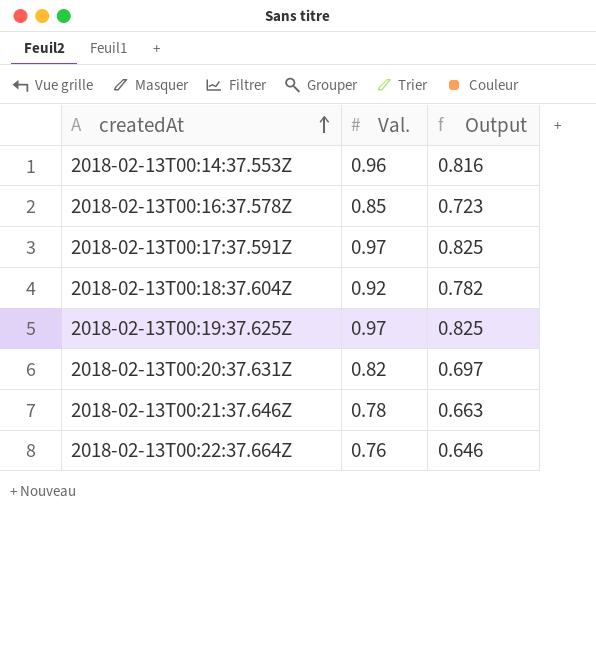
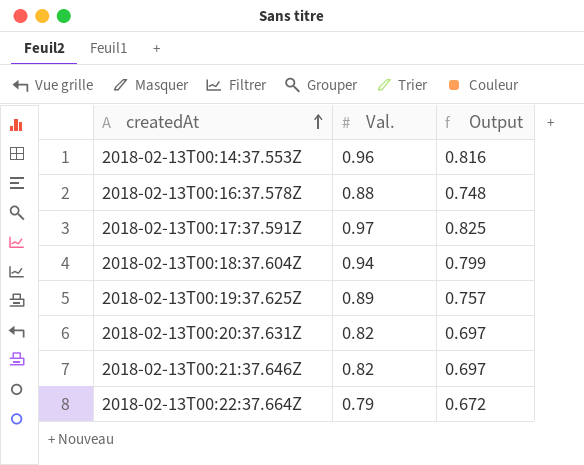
2018-02-13T00:16:37.578Z | Val.: 0.85 -> 0.88
2018-02-13T00:16:37.578Z | Output: 0.723 -> 0.748
2018-02-13T00:18:37.604Z | Val.: 0.92 -> 0.94
2018-02-13T00:18:37.604Z | Output: 0.782 -> 0.799
2018-02-13T00:19:37.625Z | Val.: 0.97 -> 0.89
2018-02-13T00:19:37.625Z | Output: 0.825 -> 0.757
2018-02-13T00:21:37.646Z | Val.: 0.78 -> 0.82
2018-02-13T00:21:37.646Z | Output: 0.663 -> 0.697
2018-02-13T00:22:37.664Z | Val.: 0.76 -> 0.79
2018-02-13T00:22:37.664Z | Output: 0.646 -> 0.672

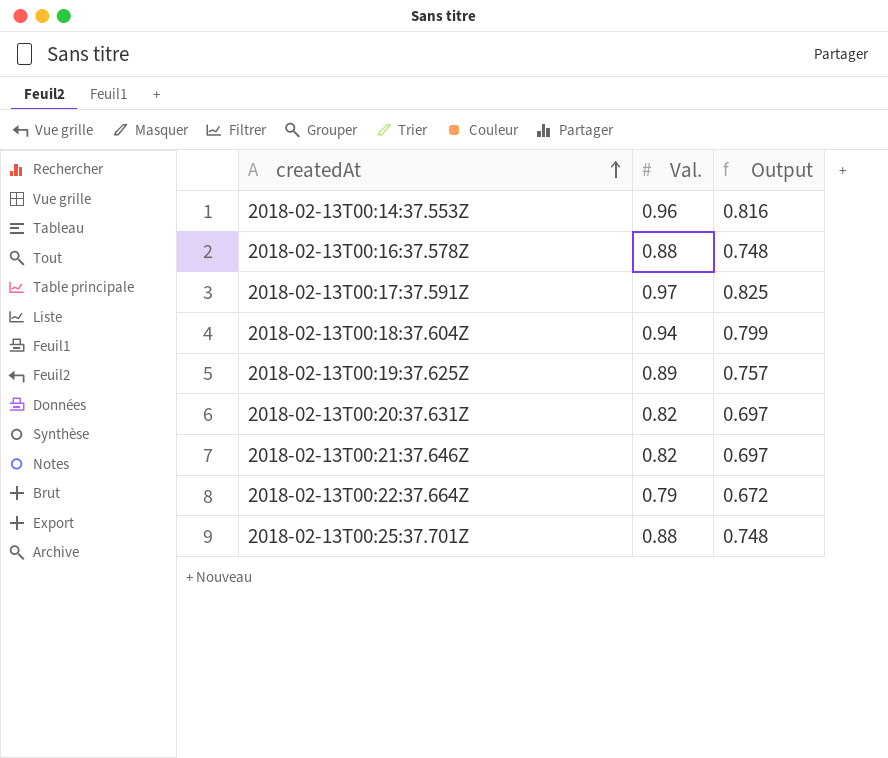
row 2018-02-13T00:25:37.701Z: none -> 0.88 | 0.748

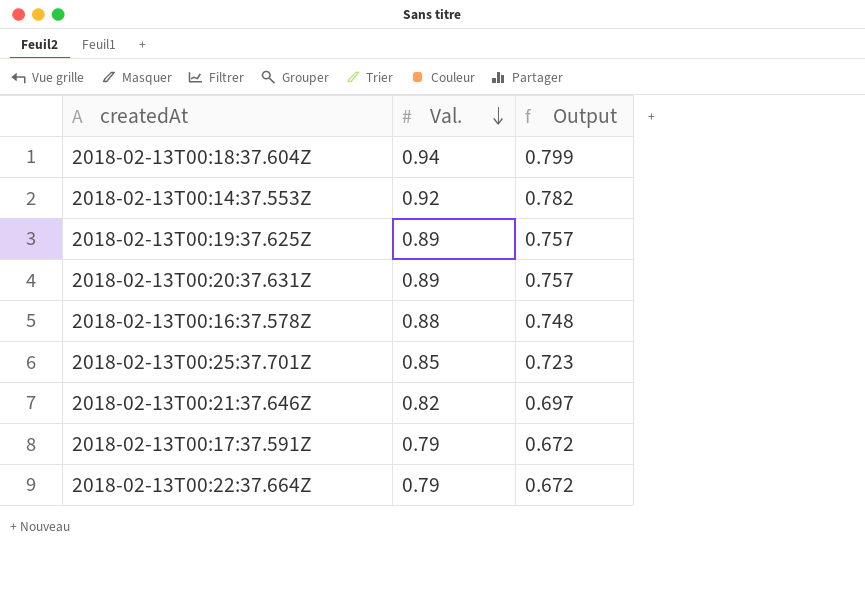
row order: createdAt ascending -> Val. descending
2018-02-13T00:14:37.553Z | Val.: 0.96 -> 0.92
2018-02-13T00:14:37.553Z | Output: 0.816 -> 0.782
2018-02-13T00:20:37.631Z | Val.: 0.82 -> 0.89
2018-02-13T00:20:37.631Z | Output: 0.697 -> 0.757
2018-02-13T00:25:37.701Z | Val.: 0.88 -> 0.85
2018-02-13T00:25:37.701Z | Output: 0.748 -> 0.723
2018-02-13T00:17:37.591Z | Val.: 0.97 -> 0.79
2018-02-13T00:17:37.591Z | Output: 0.825 -> 0.672

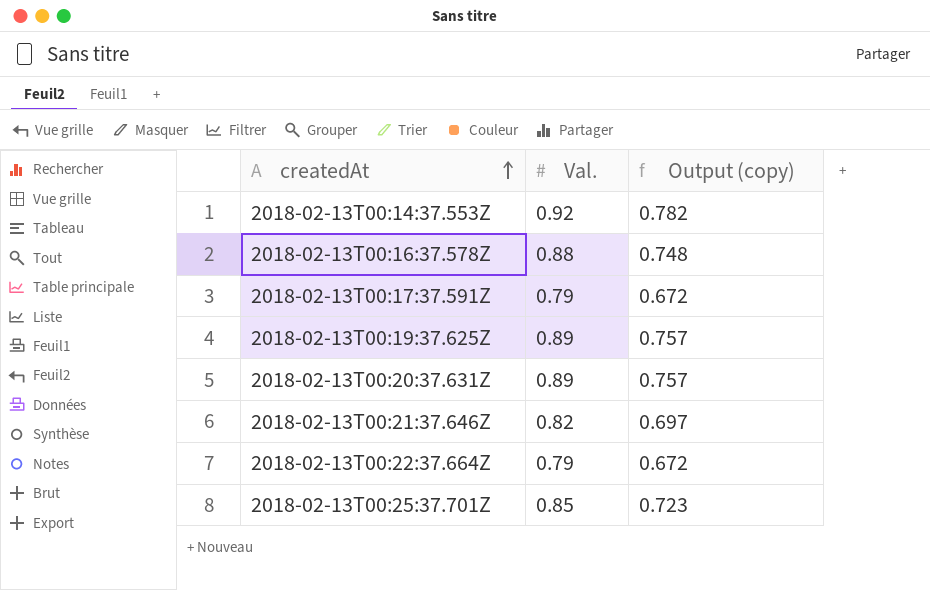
row order: Val. descending -> createdAt ascending
column name: Output -> Output (copy)
row 2018-02-13T00:18:37.604Z: 0.94 | 0.799 -> none

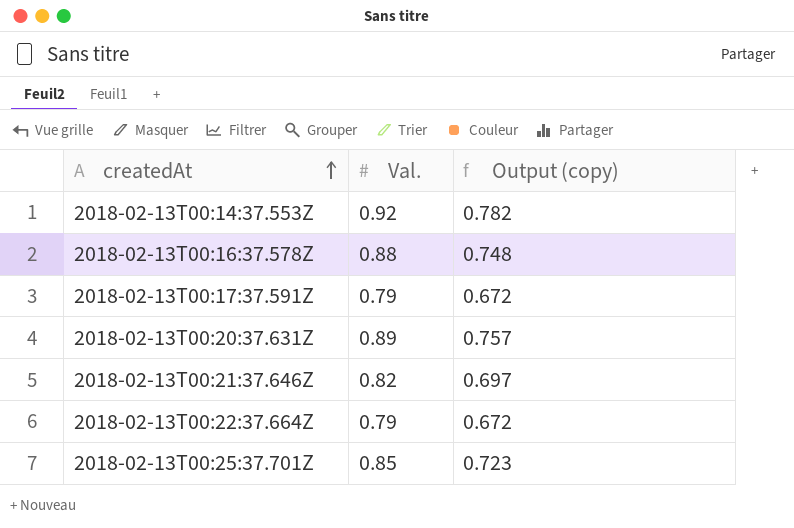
row 2018-02-13T00:19:37.625Z: 0.89 | 0.757 -> none

